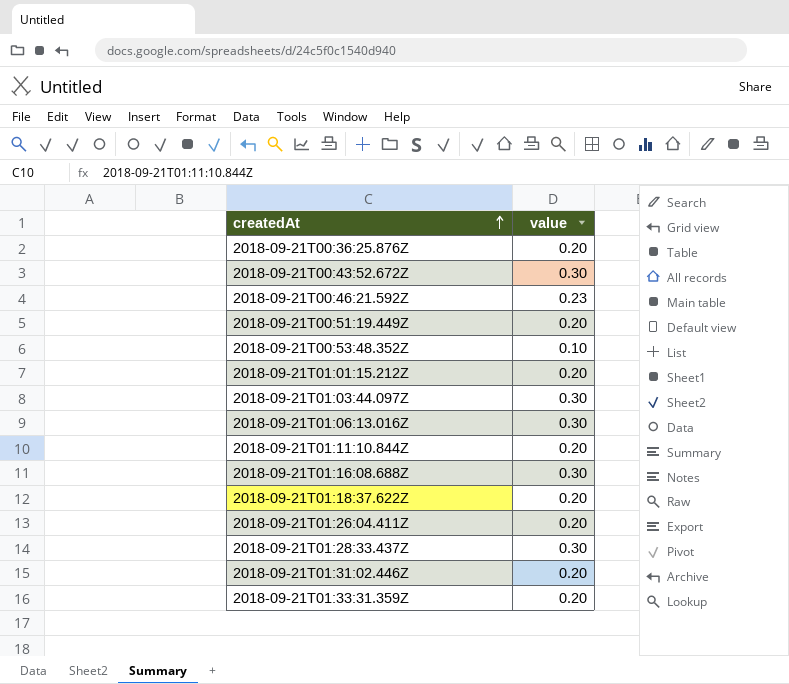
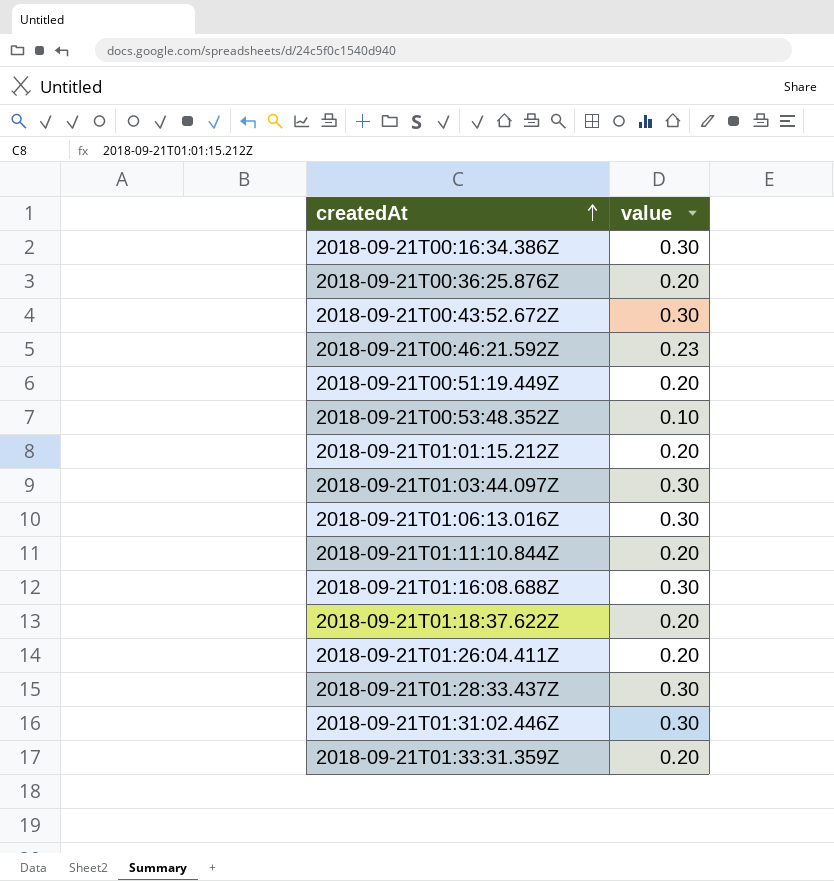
row 2018-09-21T00:16:34.386Z: none -> 0.30
2018-09-21T01:31:02.446Z | value: 0.20 -> 0.30

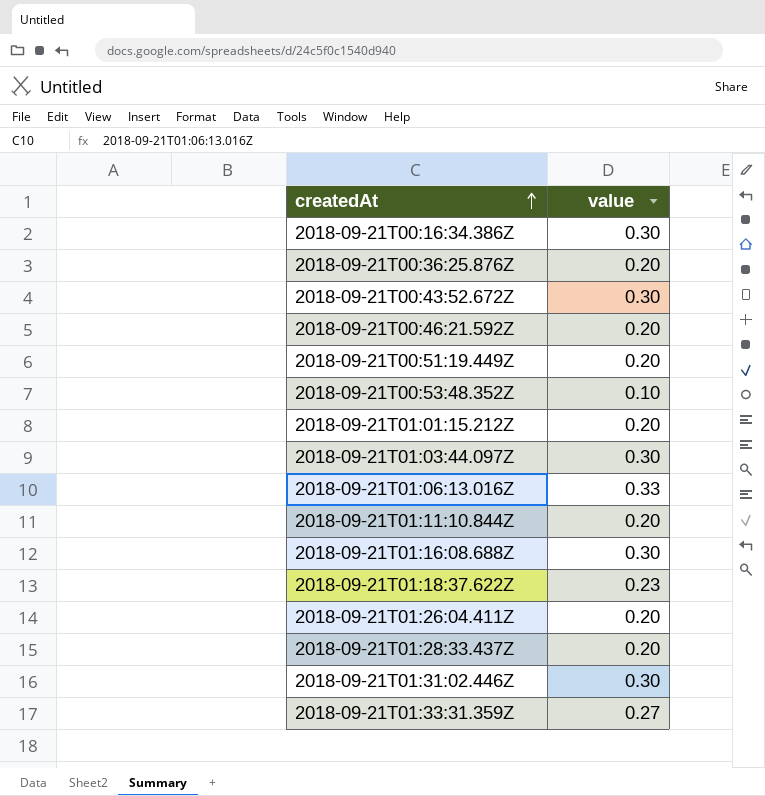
2018-09-21T00:46:21.592Z | value: 0.23 -> 0.20
2018-09-21T01:06:13.016Z | value: 0.30 -> 0.33
2018-09-21T01:18:37.622Z | value: 0.20 -> 0.23
2018-09-21T01:28:33.437Z | value: 0.30 -> 0.20
2018-09-21T01:33:31.359Z | value: 0.20 -> 0.27

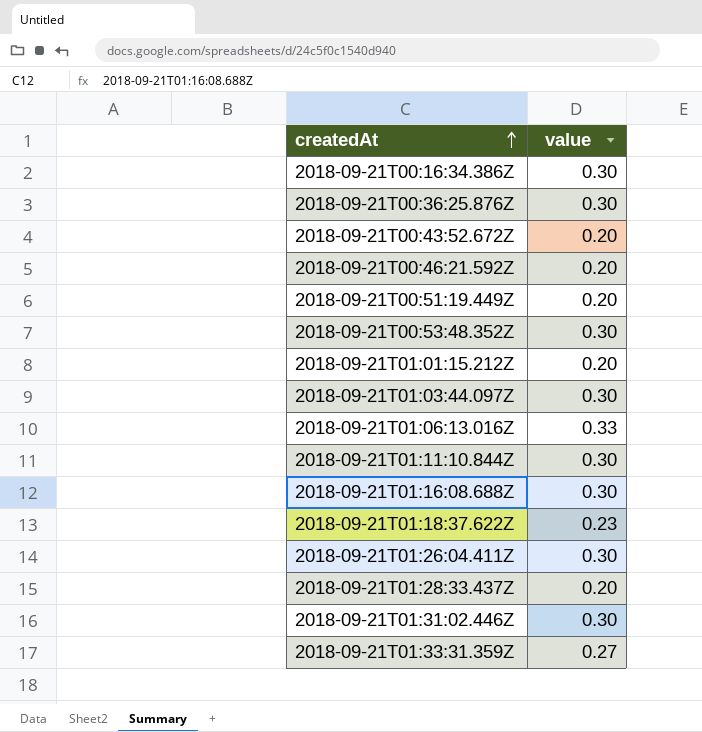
2018-09-21T00:36:25.876Z | value: 0.20 -> 0.30
2018-09-21T00:43:52.672Z | value: 0.30 -> 0.20
2018-09-21T00:53:48.352Z | value: 0.10 -> 0.30
2018-09-21T01:11:10.844Z | value: 0.20 -> 0.30
2018-09-21T01:26:04.411Z | value: 0.20 -> 0.30

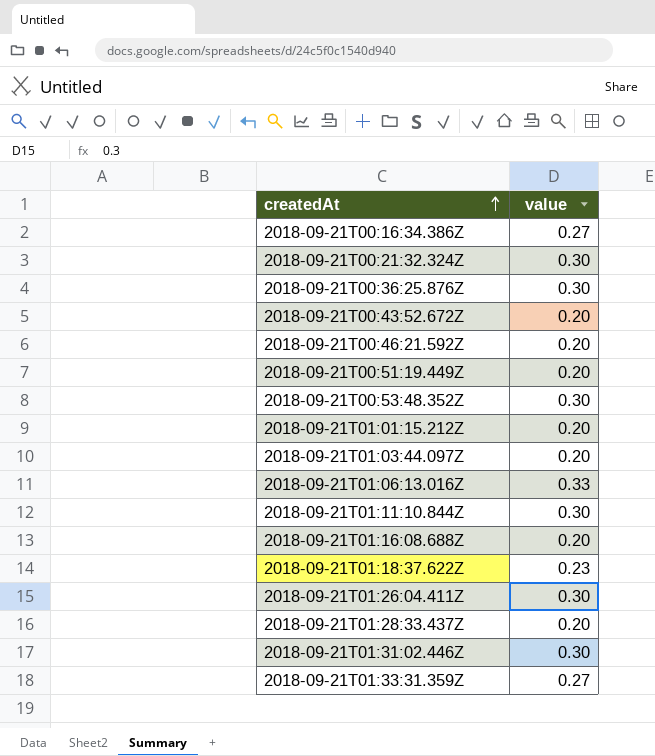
2018-09-21T00:16:34.386Z | value: 0.30 -> 0.27
row 2018-09-21T00:21:32.324Z: none -> 0.30
2018-09-21T01:03:44.097Z | value: 0.30 -> 0.20
2018-09-21T01:16:08.688Z | value: 0.30 -> 0.20

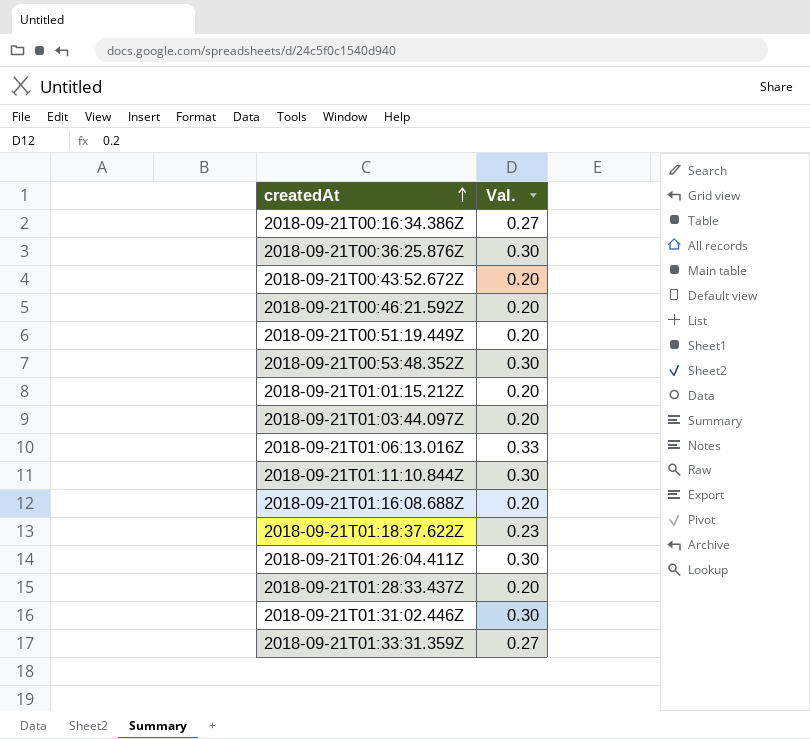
column name: value -> Val.
row 2018-09-21T00:21:32.324Z: 0.30 -> none

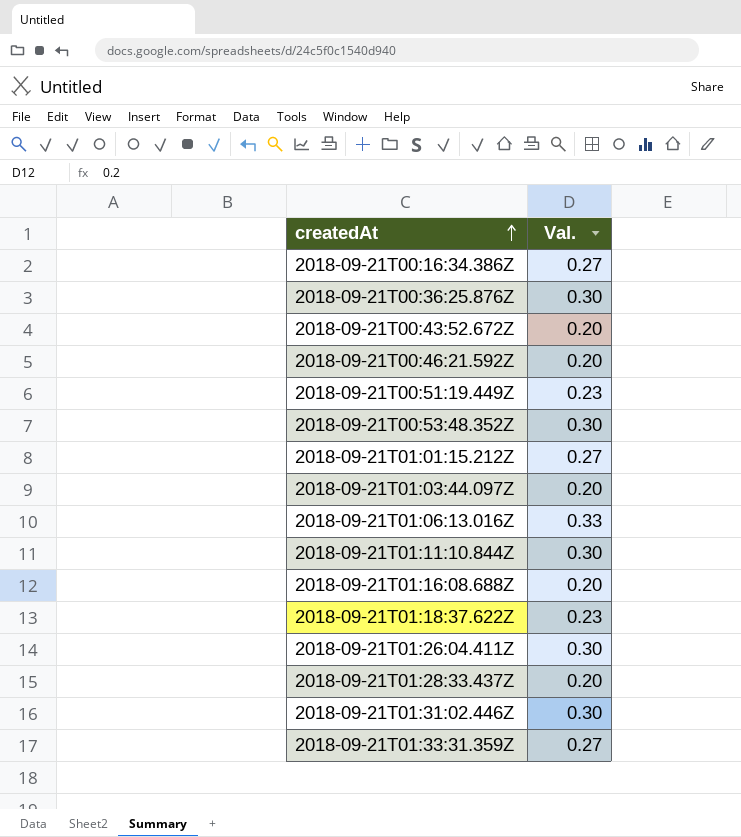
2018-09-21T00:51:19.449Z | Val.: 0.20 -> 0.23
2018-09-21T01:01:15.212Z | Val.: 0.20 -> 0.27

